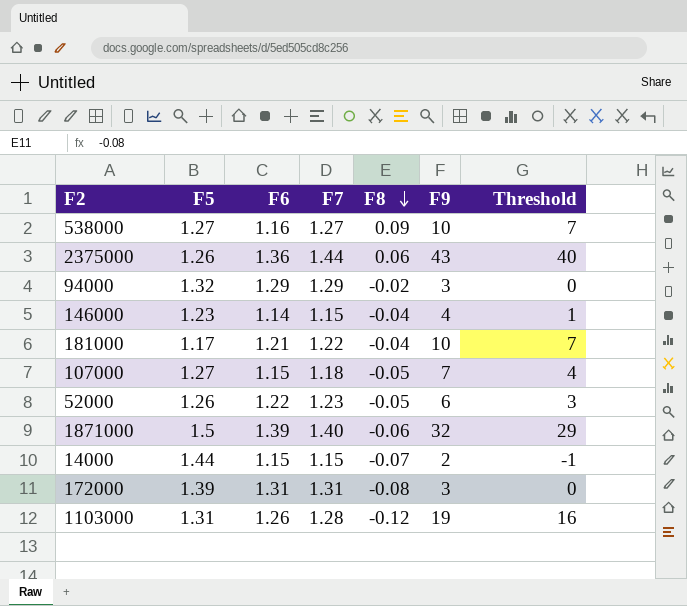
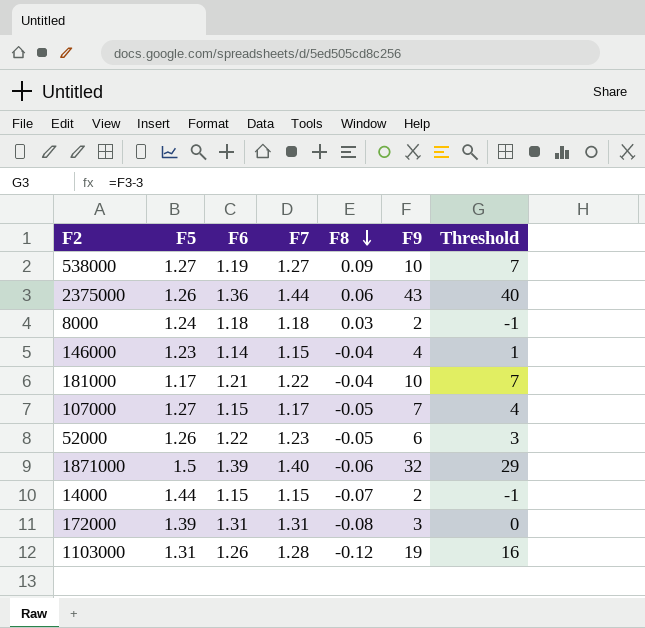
row 94000: 1.32 | 1.29 | 1.29 | -0.02 | 3 | 0 -> none
538000 | F6: 1.16 -> 1.19
row 8000: none -> 1.24 | 1.18 | 1.18 | 0.03 | 2 | -1
107000 | F7: 1.18 -> 1.17

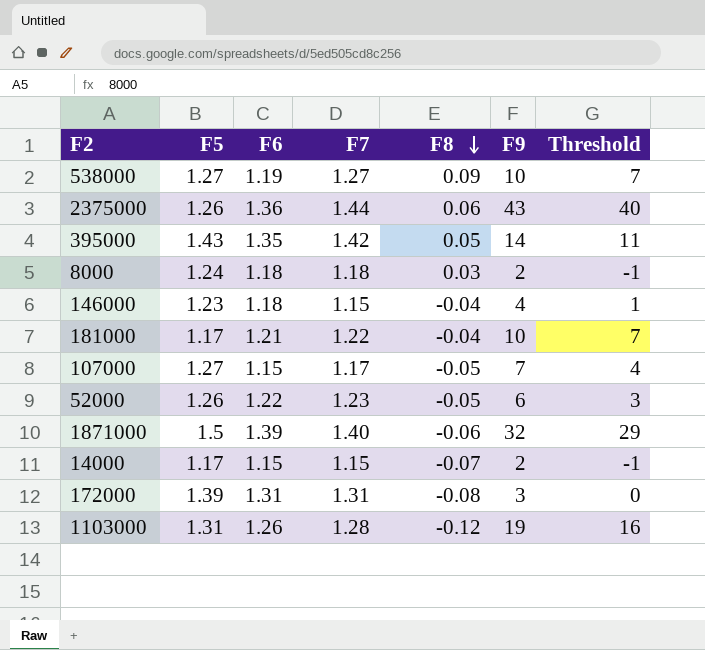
row 395000: none -> 1.43 | 1.35 | 1.42 | 0.05 | 14 | 11
146000 | F6: 1.14 -> 1.18
14000 | F5: 1.44 -> 1.17

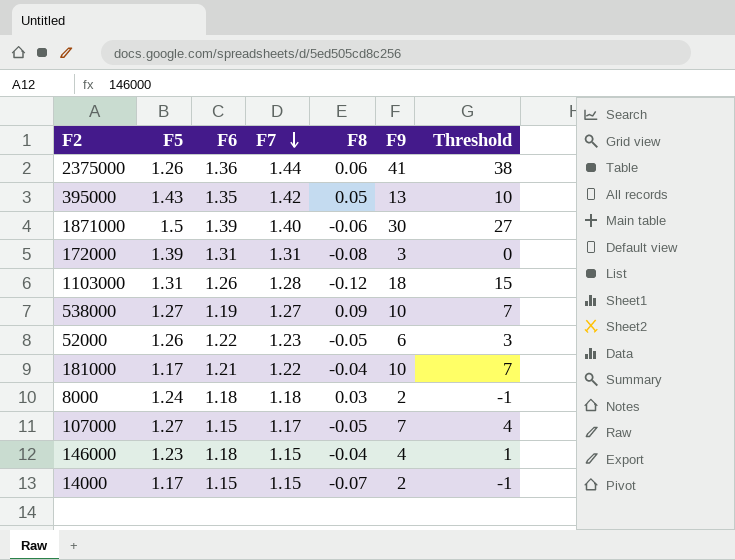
row order: F8 descending -> F7 descending
2375000 | F9: 43 -> 41
2375000 | Threshold: 40 -> 38
395000 | F9: 14 -> 13
395000 | Threshold: 11 -> 10
1871000 | F9: 32 -> 30
1871000 | Threshold: 29 -> 27
1103000 | F9: 19 -> 18
1103000 | Threshold: 16 -> 15

